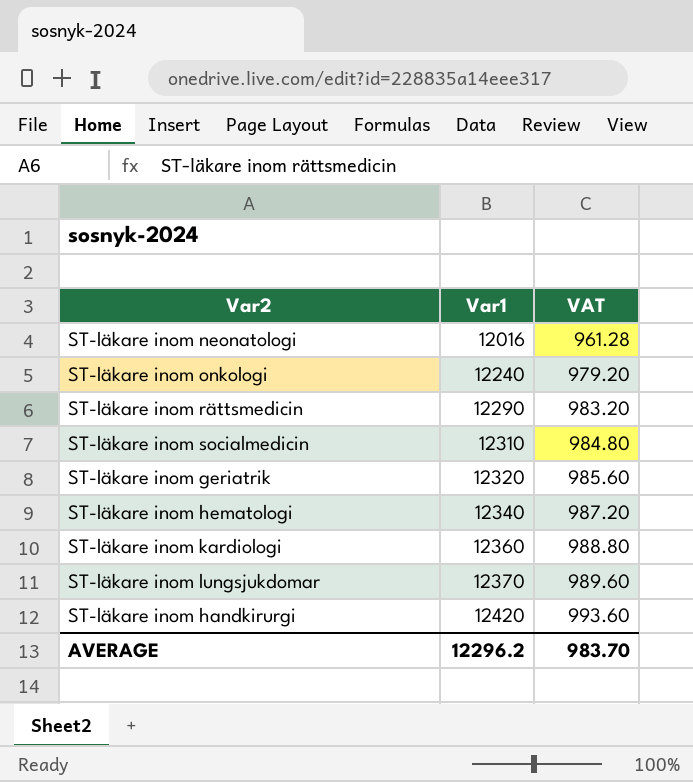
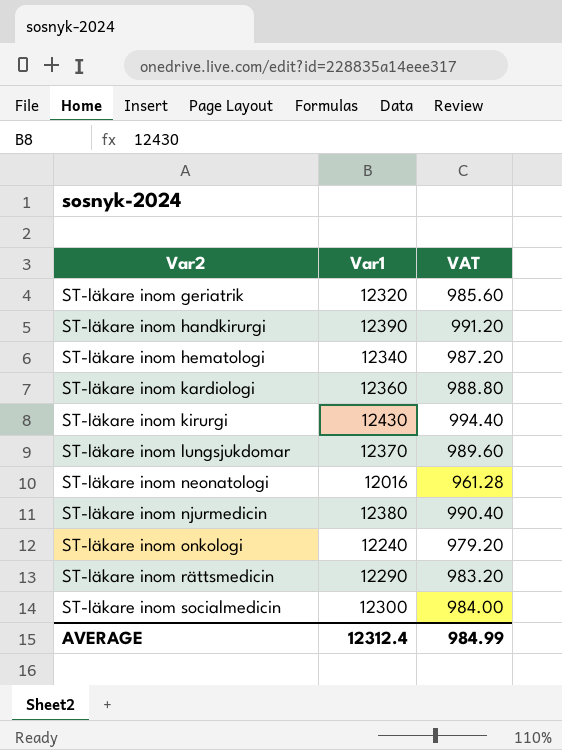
row order: Var1 ascending -> Var2 ascending
ST-läkare inom handkirurgi | Var1: 12420 -> 12390
ST-läkare inom handkirurgi | VAT: 993.60 -> 991.20
row ST-läkare inom kirurgi: none -> 12430 | 994.40
row ST-läkare inom njurmedicin: none -> 12380 | 990.40
ST-läkare inom socialmedicin | Var1: 12310 -> 12300
ST-läkare inom socialmedicin | VAT: 984.80 -> 984.00
AVERAGE | Var1: 12296.2 -> 12312.4
AVERAGE | VAT: 983.70 -> 984.99

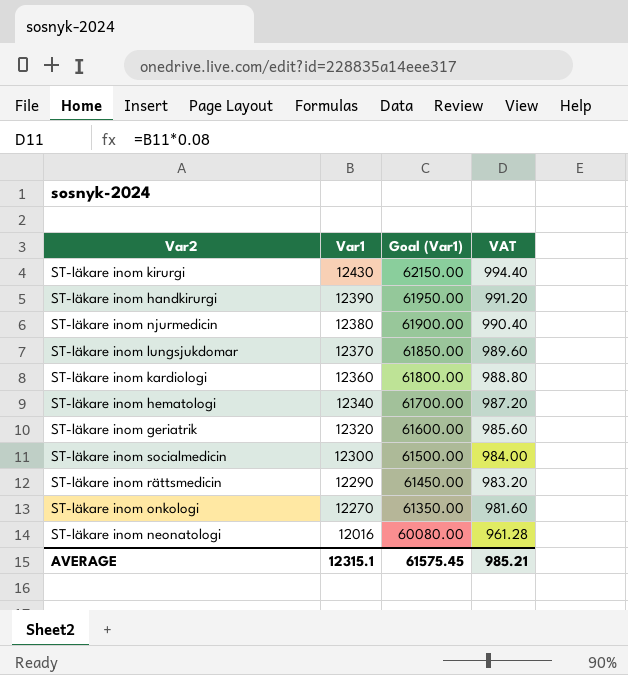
row order: Var2 ascending -> Var1 descending
column Goal (Var1) | formula: none -> [Var1] * 5
ST-läkare inom onkologi | Var1: 12240 -> 12270
ST-läkare inom onkologi | VAT: 979.20 -> 981.60
AVERAGE | Var1: 12312.4 -> 12315.1
AVERAGE | VAT: 984.99 -> 985.21

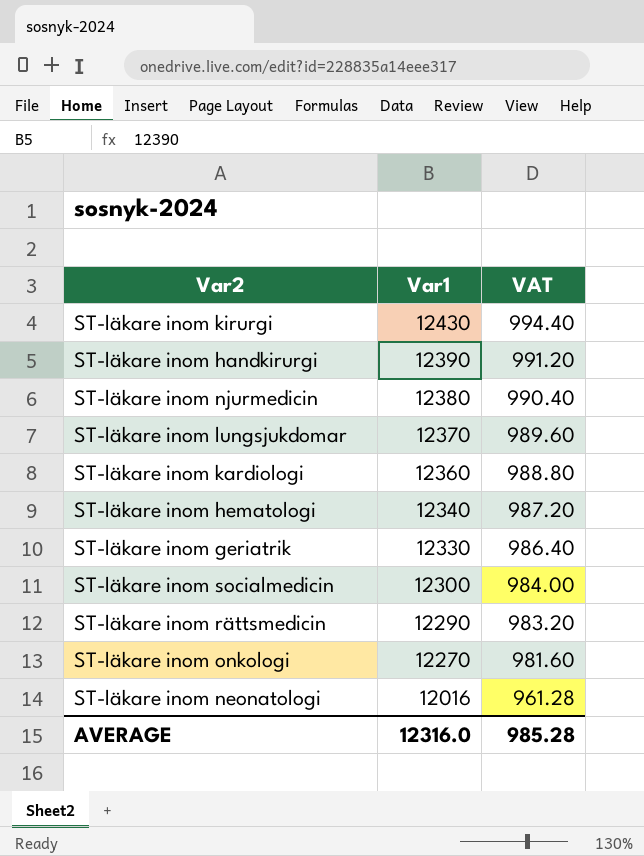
column Goal (Var1) | formula: [Var1] * 5 -> none
ST-läkare inom geriatrik | Var1: 12320 -> 12330
ST-läkare inom geriatrik | VAT: 985.60 -> 986.40
AVERAGE | Var1: 12315.1 -> 12316.0
AVERAGE | VAT: 985.21 -> 985.28

